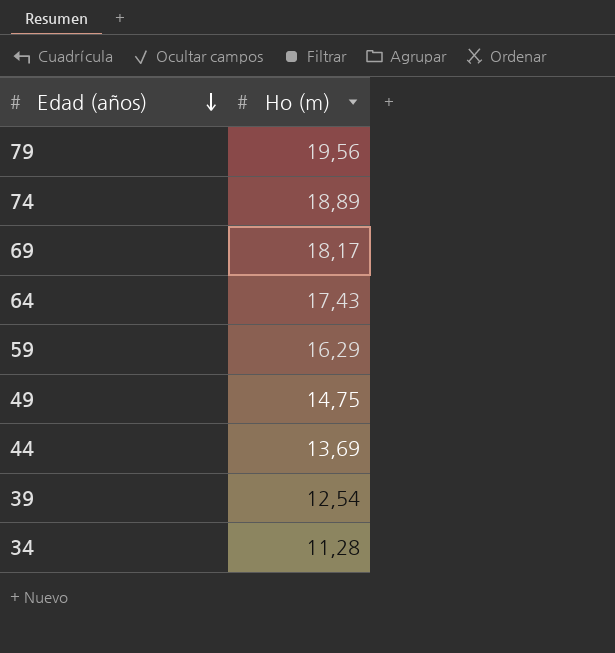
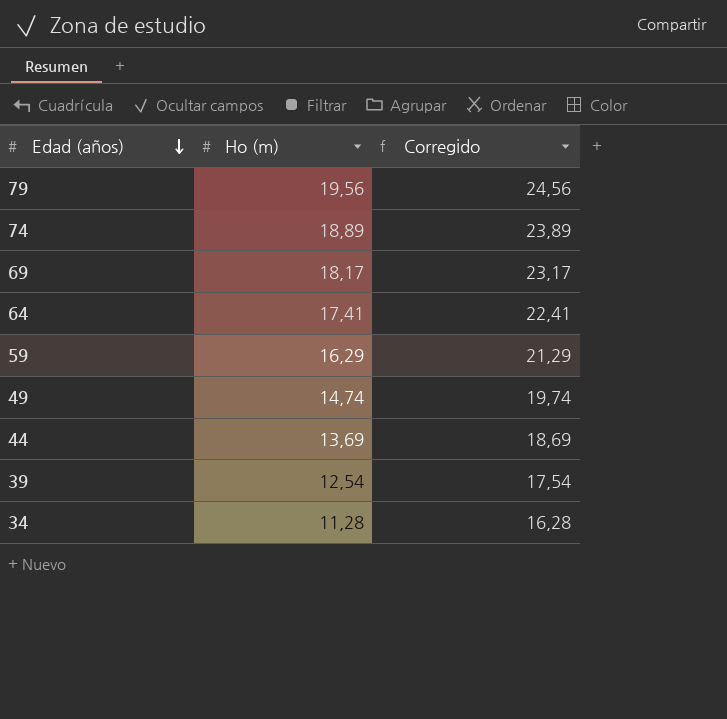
column Corregido | formula: none -> [Ho (m)] + 5
64 | Ho (m): 17,43 -> 17,41
49 | Ho (m): 14,75 -> 14,74

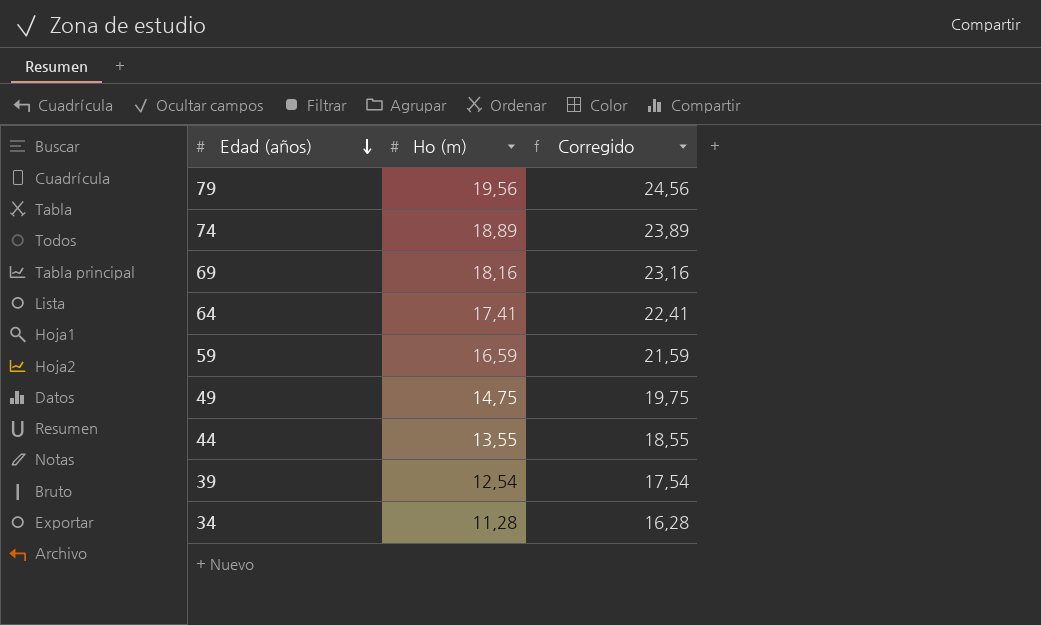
69 | Ho (m): 18,17 -> 18,16
69 | Corregido: 23,17 -> 23,16
59 | Ho (m): 16,29 -> 16,59
59 | Corregido: 21,29 -> 21,59
49 | Ho (m): 14,74 -> 14,75
49 | Corregido: 19,74 -> 19,75
44 | Ho (m): 13,69 -> 13,55
44 | Corregido: 18,69 -> 18,55

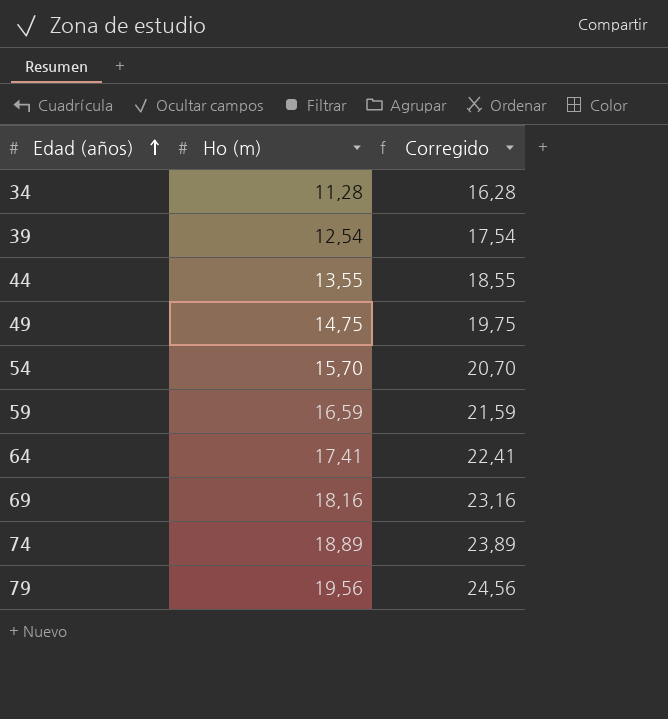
row order: Edad (años) descending -> Edad (años) ascending
row 54: none -> 15,70 | 20,70

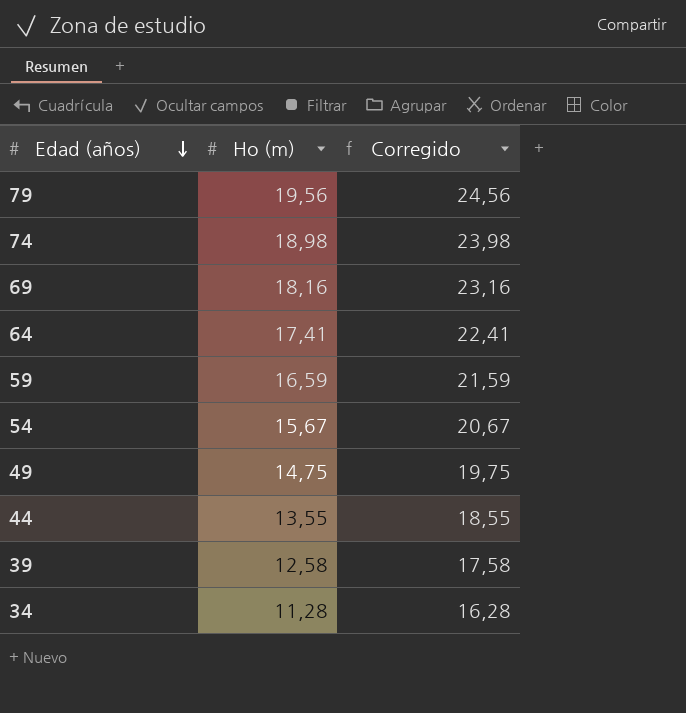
row order: Edad (años) ascending -> Edad (años) descending
74 | Ho (m): 18,89 -> 18,98
74 | Corregido: 23,89 -> 23,98
54 | Ho (m): 15,70 -> 15,67
54 | Corregido: 20,70 -> 20,67
39 | Ho (m): 12,54 -> 12,58
39 | Corregido: 17,54 -> 17,58

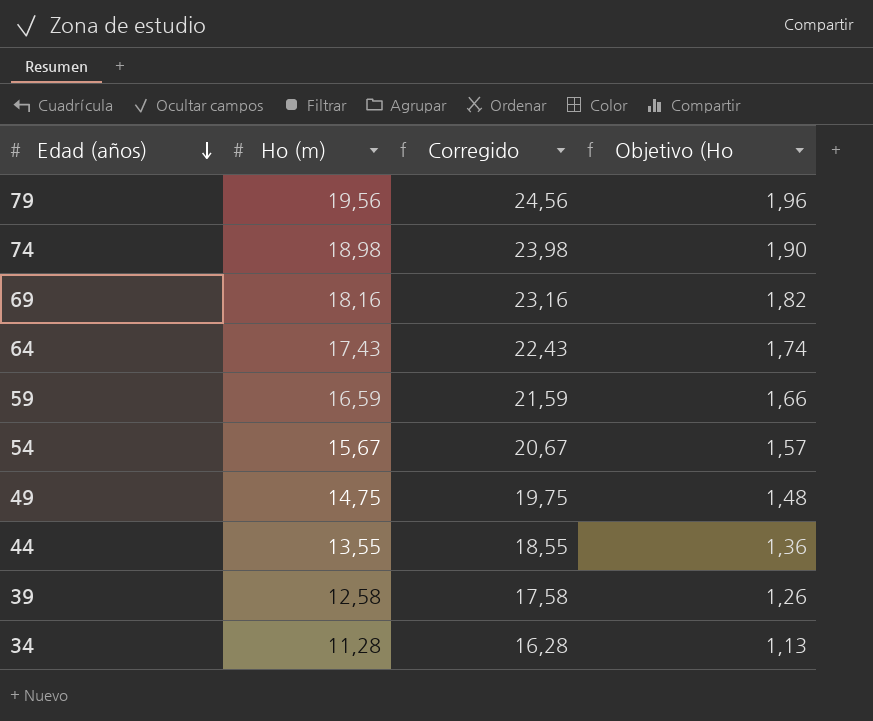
column Objetivo (Ho | formula: none -> [Ho (m)] * 0,1
64 | Ho (m): 17,41 -> 17,43
64 | Corregido: 22,41 -> 22,43

